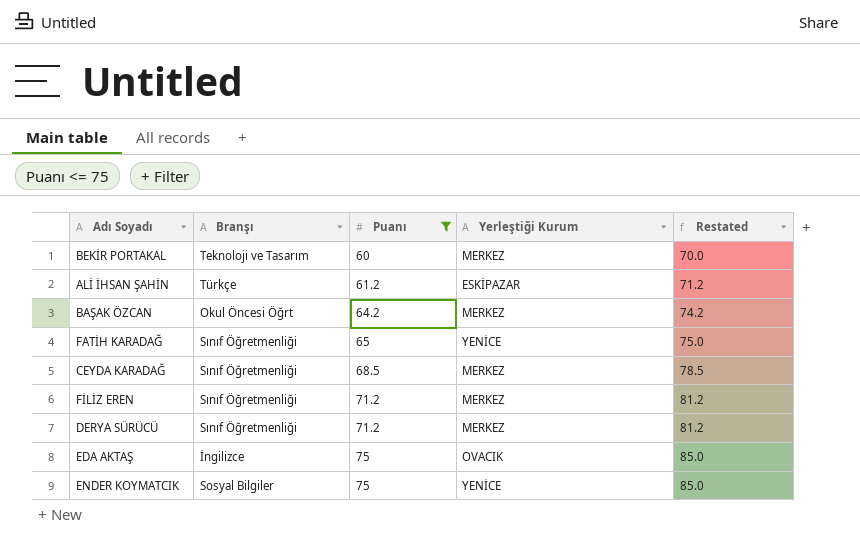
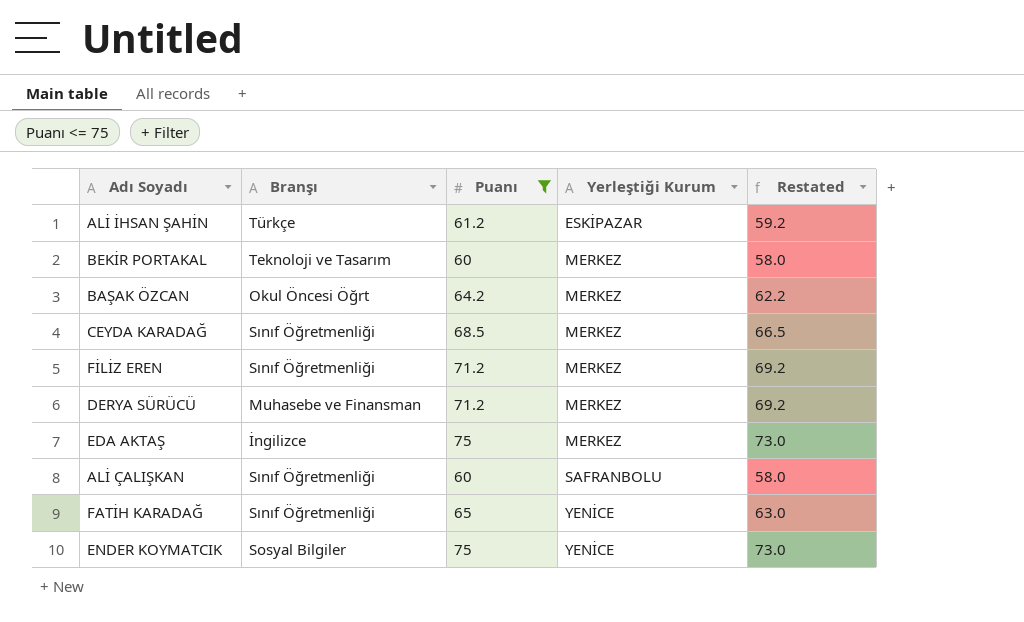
row order: Puanı ascending -> Yerleştiği Kurum ascending
column Restated | formula: [Puanı] + 10 -> [Puanı] - 2
DERYA SÜRÜCÜ | Branşı: Sınıf Öğretmenliği -> Muhasebe ve Finansman
EDA AKTAŞ | Yerleştiği Kurum: OVACIK -> MERKEZ
row ALİ ÇALIŞKAN: none -> Sınıf Öğretmenliği | 60 | SAFRANBOLU | 58.0

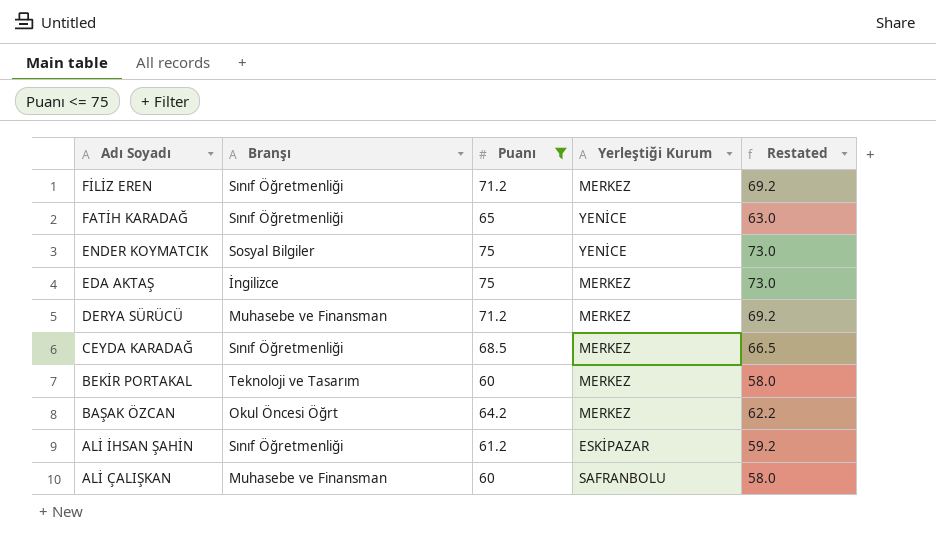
row order: Yerleştiği Kurum ascending -> Adı Soyadı descending
ALİ İHSAN ŞAHİN | Branşı: Türkçe -> Sınıf Öğretmenliği
ALİ ÇALIŞKAN | Branşı: Sınıf Öğretmenliği -> Muhasebe ve Finansman

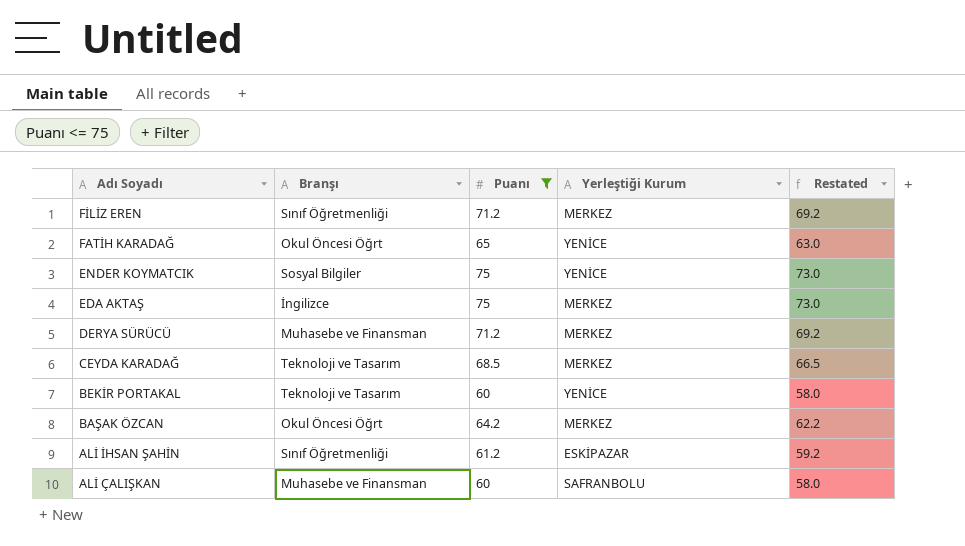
FATİH KARADAĞ | Branşı: Sınıf Öğretmenliği -> Okul Öncesi Öğrt
CEYDA KARADAĞ | Branşı: Sınıf Öğretmenliği -> Teknoloji ve Tasarım
BEKİR PORTAKAL | Yerleştiği Kurum: MERKEZ -> YENİCE

